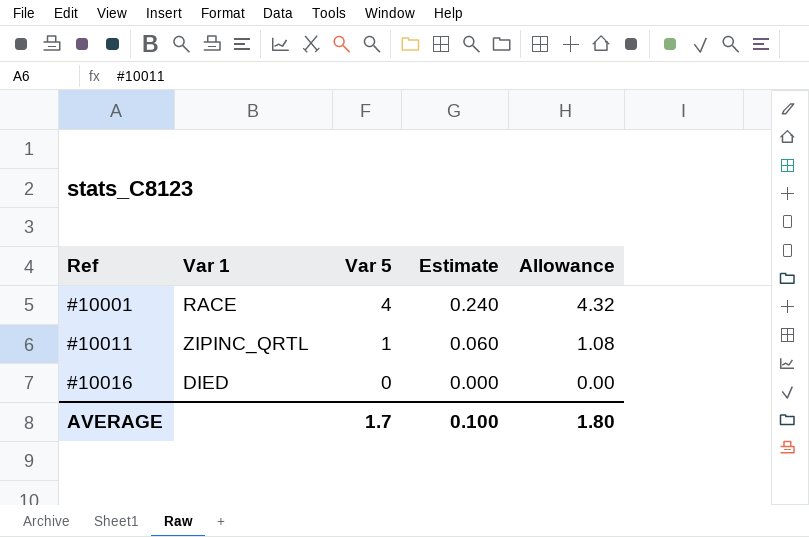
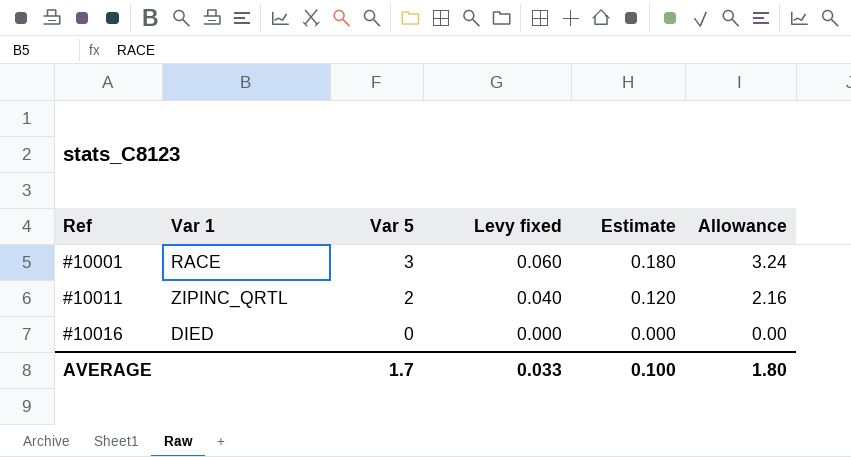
column Levy fixed | formula: none -> [Var 5] * 0.02
#10001 | Var 5: 4 -> 3
#10001 | Estimate: 0.240 -> 0.180
#10001 | Allowance: 4.32 -> 3.24
#10011 | Var 5: 1 -> 2
#10011 | Estimate: 0.060 -> 0.120
#10011 | Allowance: 1.08 -> 2.16

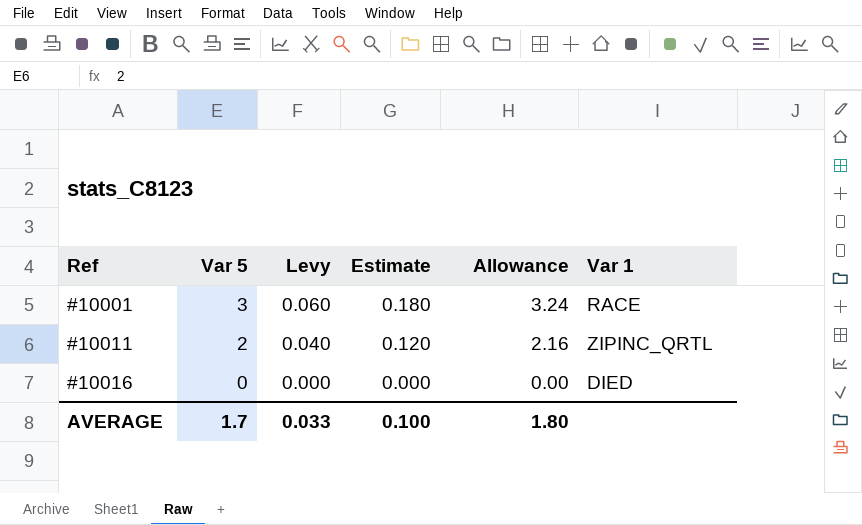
column name: Levy fixed -> Levy
column Var 1 | position: 2 -> 6

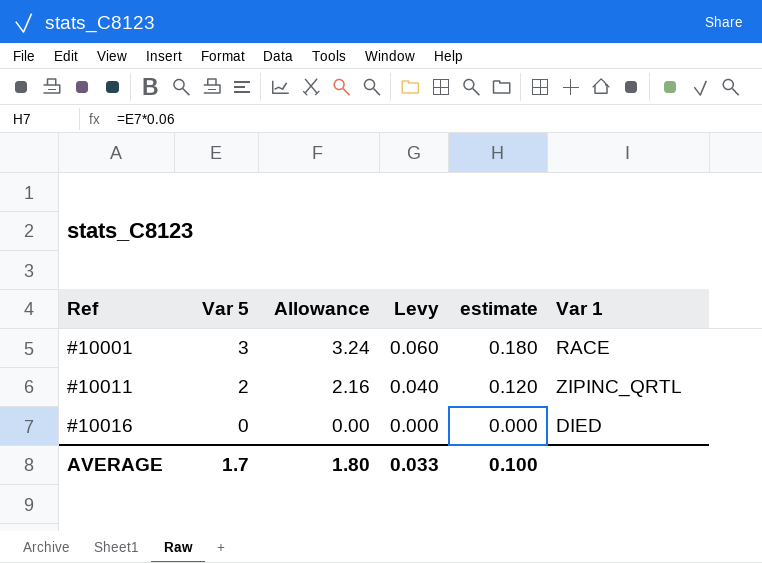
column Allowance | position: 5 -> 3
column name: Estimate -> estimate

